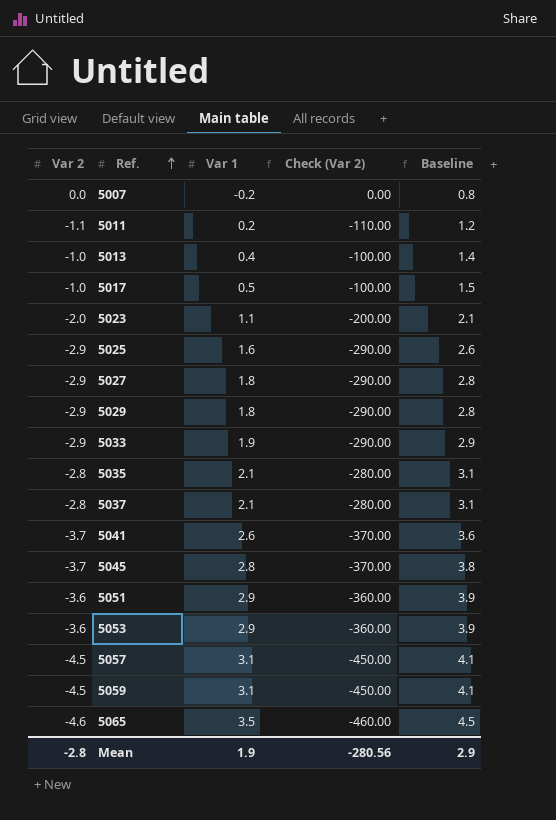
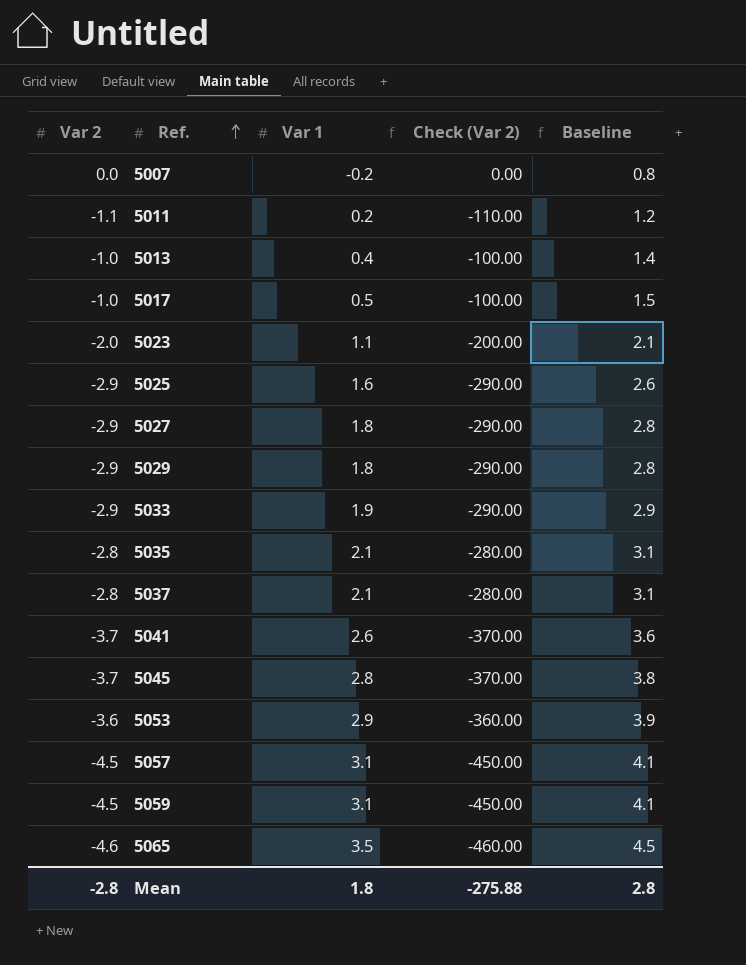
row 5051: -3.6 | 2.9 | -360.00 | 3.9 -> none
Mean | Var 1: 1.9 -> 1.8
Mean | Check (Var 2): -280.56 -> -275.88
Mean | Baseline: 2.9 -> 2.8

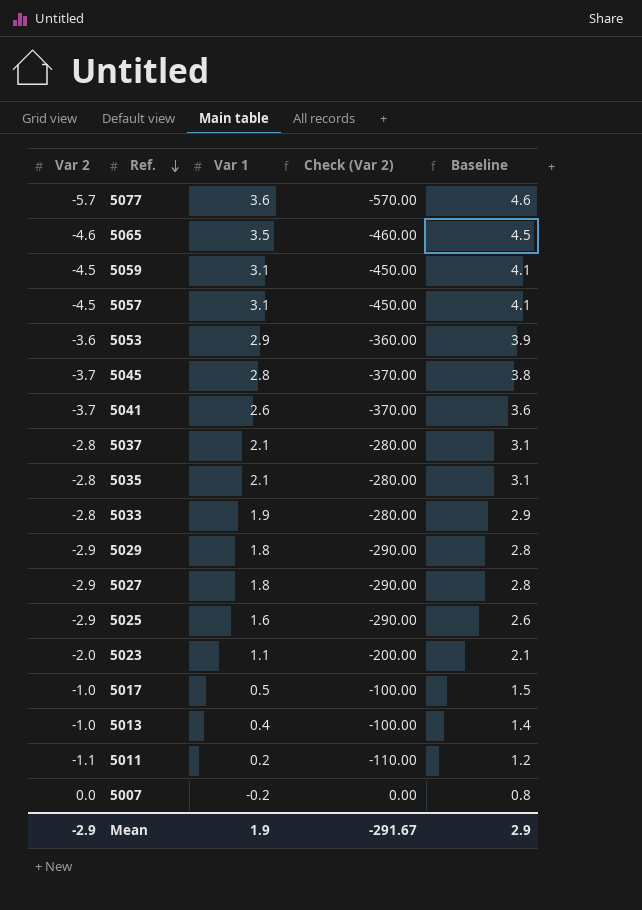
row order: Ref. ascending -> Ref. descending
row 5077: none -> -5.7 | 3.6 | -570.00 | 4.6
5033 | Var 2: -2.9 -> -2.8
5033 | Check (Var 2): -290.00 -> -280.00
Mean | Var 2: -2.8 -> -2.9
Mean | Var 1: 1.8 -> 1.9
Mean | Check (Var 2): -275.88 -> -291.67
Mean | Baseline: 2.8 -> 2.9

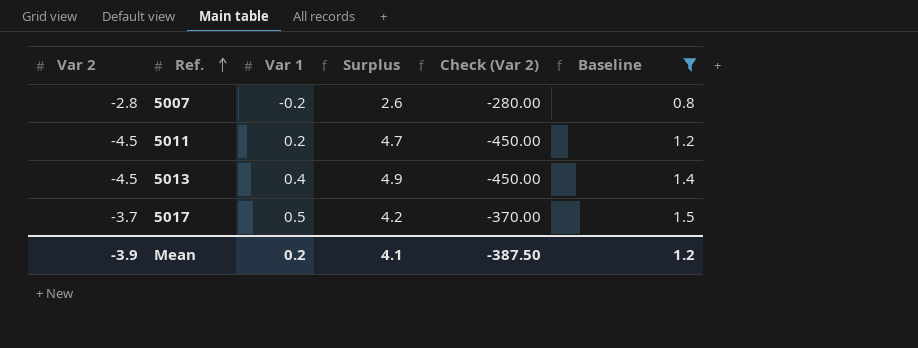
filter: none -> Baseline <= 1.5
row order: Ref. descending -> Ref. ascending
column Surplus | formula: none -> [Var 1] - [Var 2]
5007 | Var 2: 0.0 -> -2.8
5007 | Check (Var 2): 0.00 -> -280.00
5011 | Var 2: -1.1 -> -4.5
5011 | Check (Var 2): -110.00 -> -450.00
5013 | Var 2: -1.0 -> -4.5
5013 | Check (Var 2): -100.00 -> -450.00
5017 | Var 2: -1.0 -> -3.7
5017 | Check (Var 2): -100.00 -> -370.00
Mean | Var 2: -2.9 -> -3.9
Mean | Var 1: 1.9 -> 0.2
Mean | Check (Var 2): -291.67 -> -387.50
Mean | Baseline: 2.9 -> 1.2

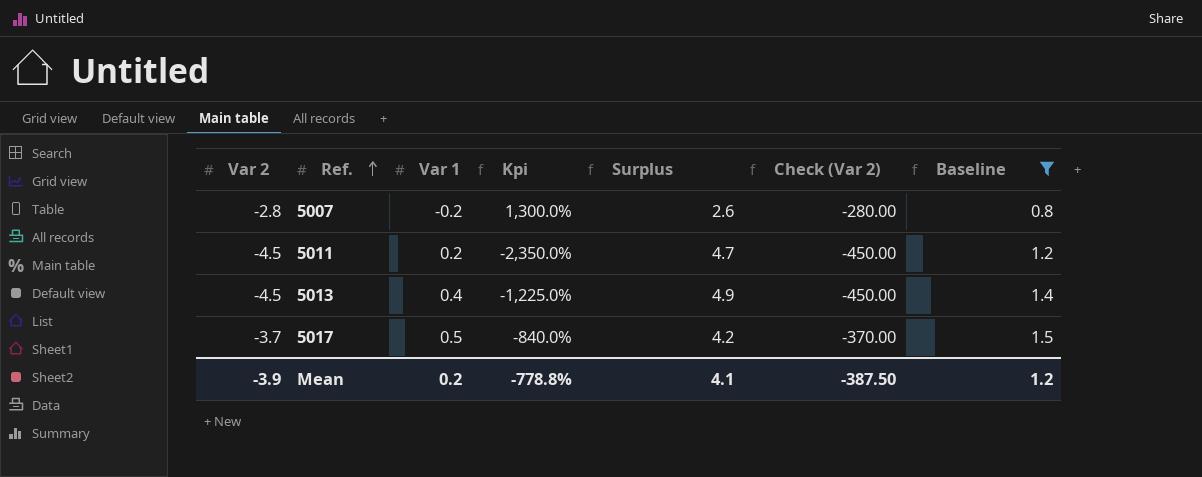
column Kpi | formula: none -> ([Var 2] - [Var 1]) / [Var 1]

